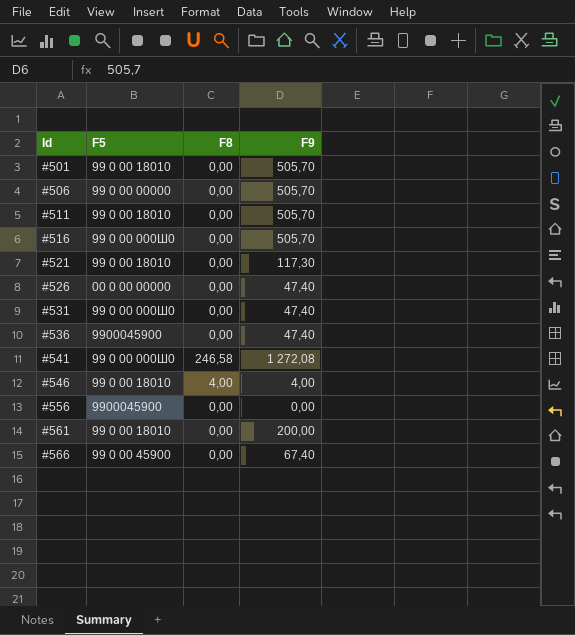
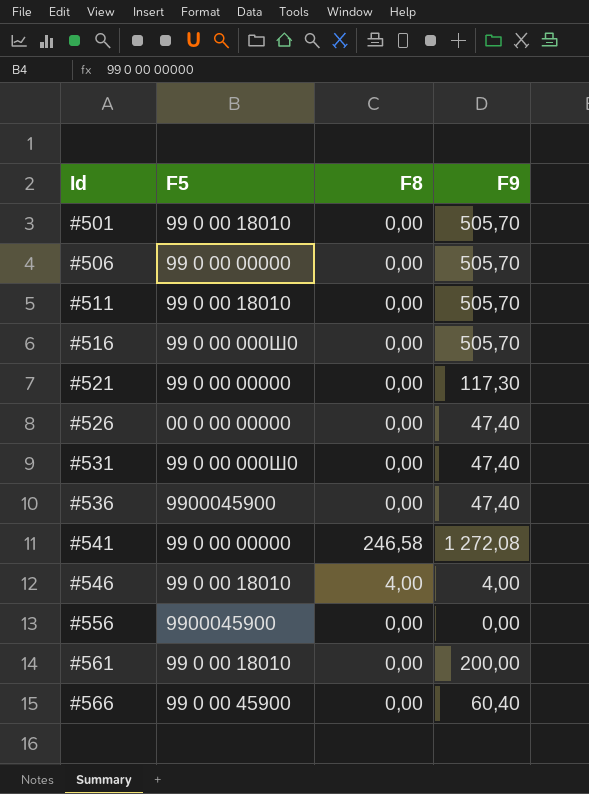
#521 | F5: 99 0 00 18010 -> 99 0 00 00000
#541 | F5: 99 0 00 000Ш0 -> 99 0 00 00000
#566 | F9: 67,40 -> 60,40

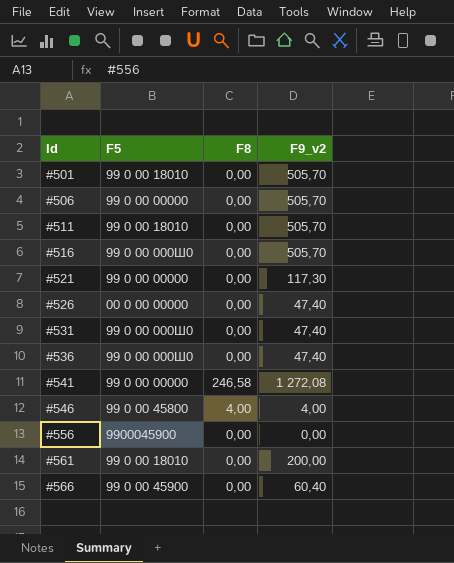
column name: F9 -> F9_v2
#536 | F5: 9900045900 -> 99 0 00 000Ш0
#546 | F5: 99 0 00 18010 -> 99 0 00 45800

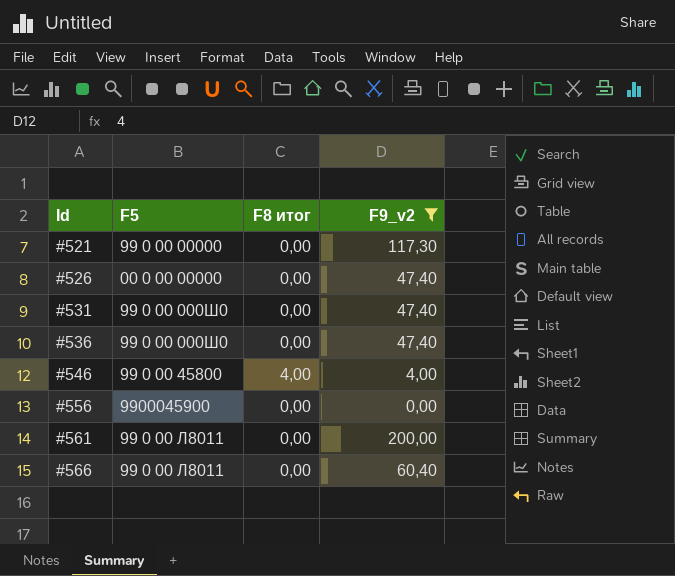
filter: none -> F9_v2 <= 200,00
column name: F8 -> F8 итог
#561 | F5: 99 0 00 18010 -> 99 0 00 Л8011
#566 | F5: 99 0 00 45900 -> 99 0 00 Л8011

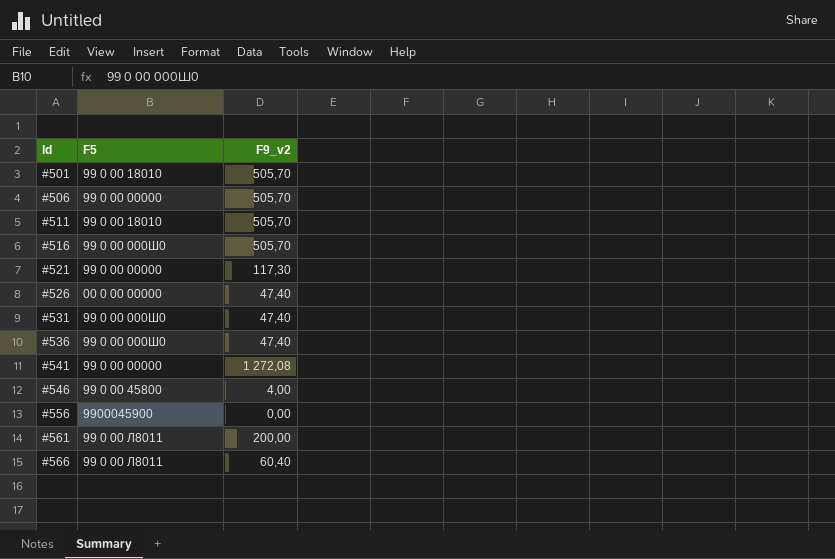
filter: F9_v2 <= 200,00 -> none
column F8 итог | position: 3 -> none

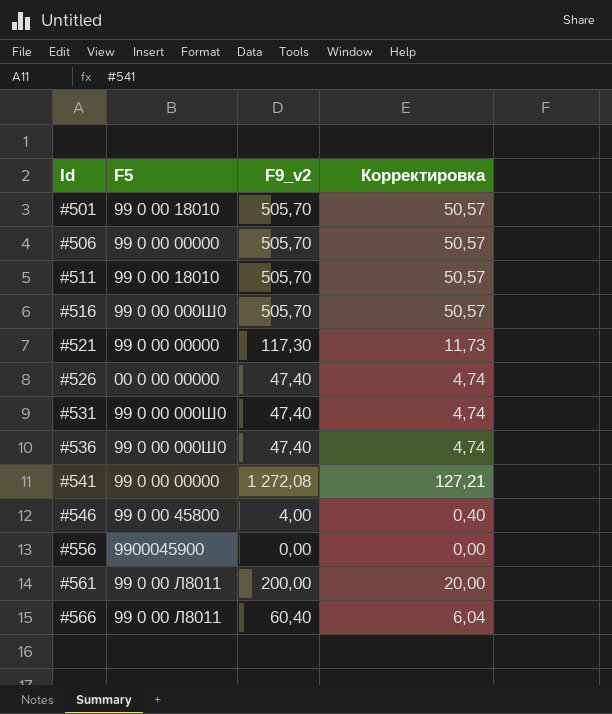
column Корректировка | formula: none -> [F9_v2] * 0,1

